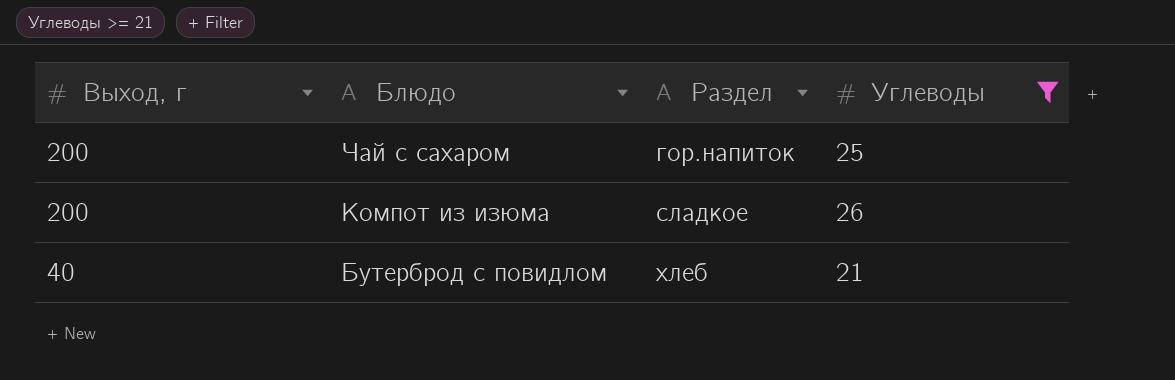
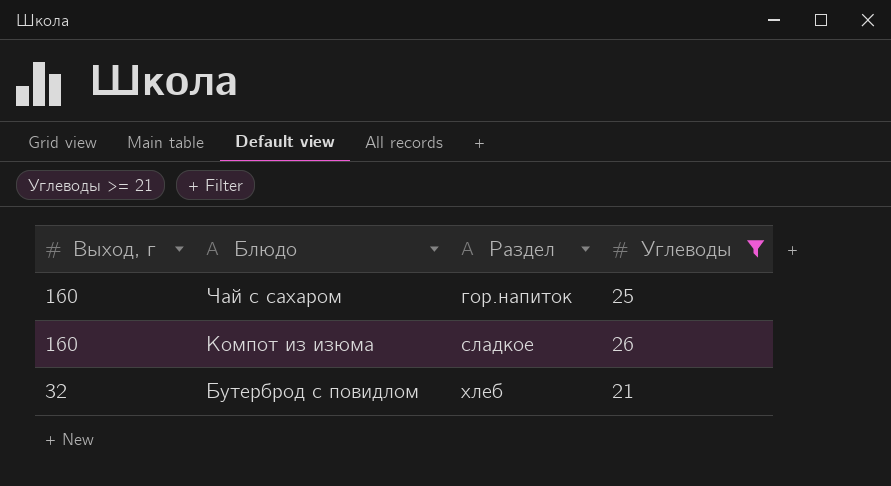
Чай с сахаром | Выход, г: 200 -> 160
Компот из изюма | Выход, г: 200 -> 160
Бутерброд с повидлом | Выход, г: 40 -> 32

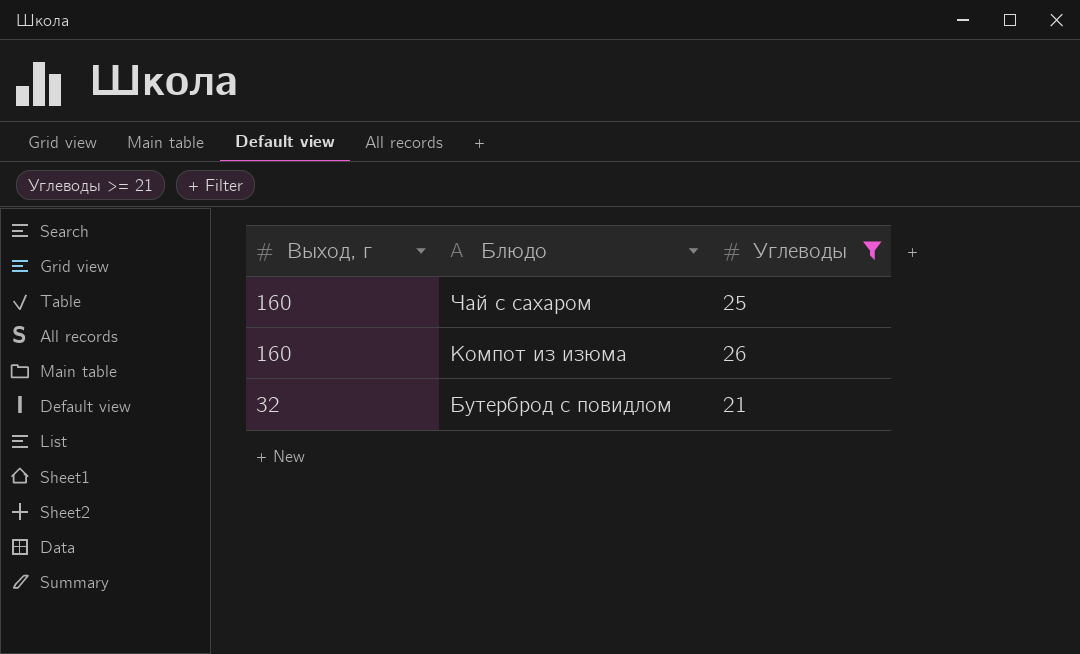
column Раздел | position: 3 -> none

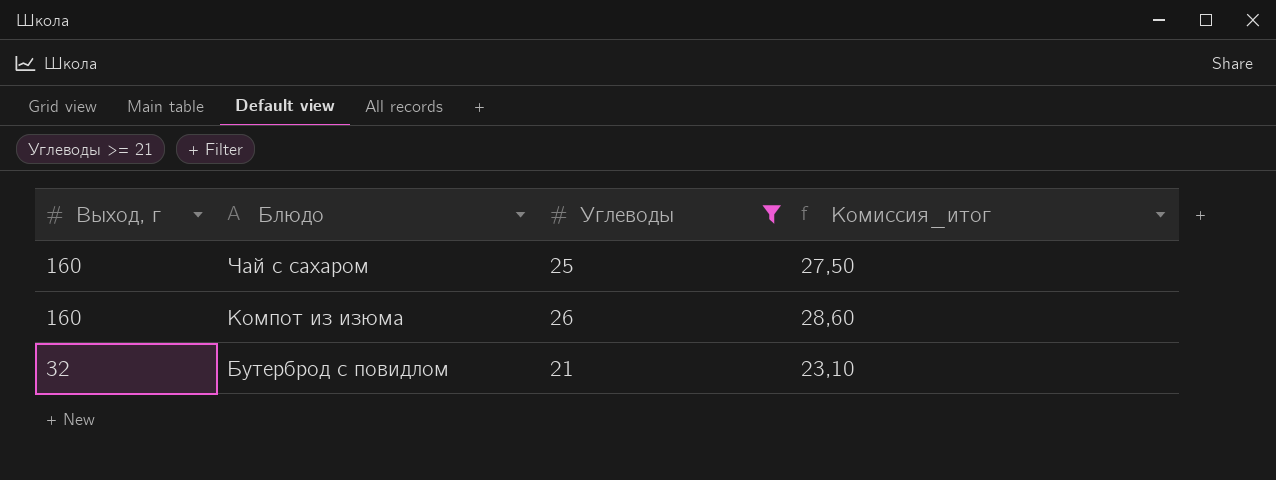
column Комиссия_итог | formula: none -> [Углеводы] * 1,1

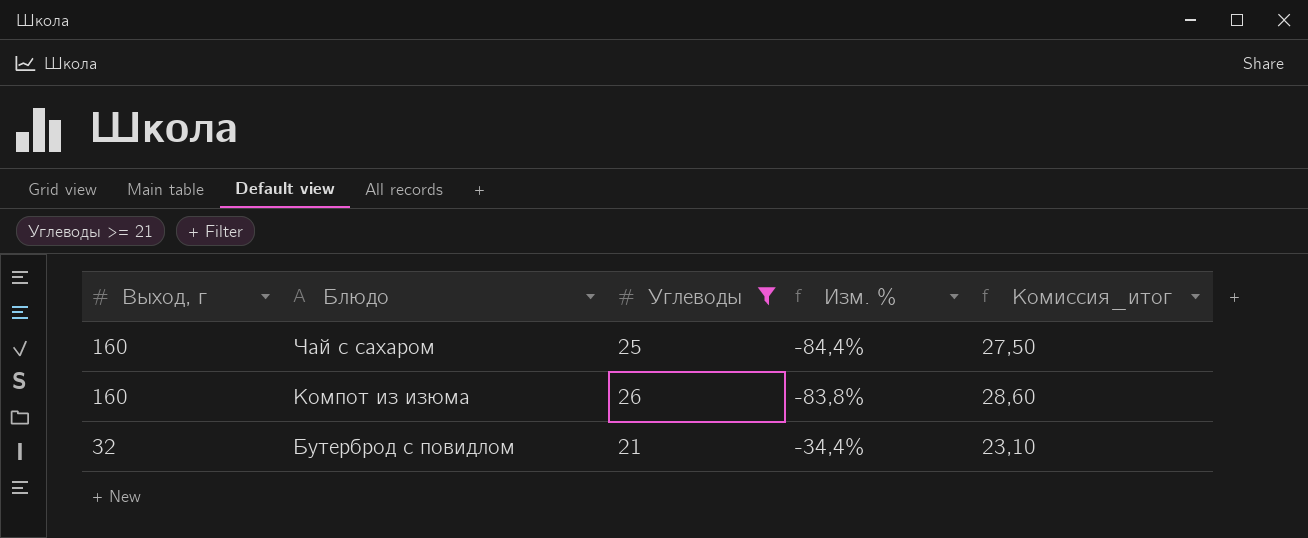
column Изм. % | formula: none -> ([Углеводы] - [Выход, г]) / [Выход, г]

